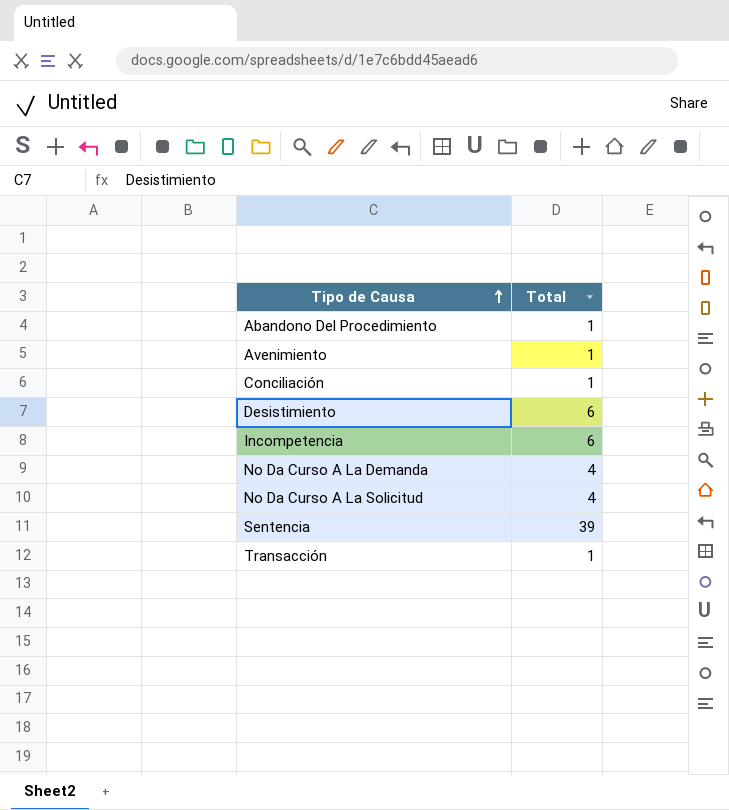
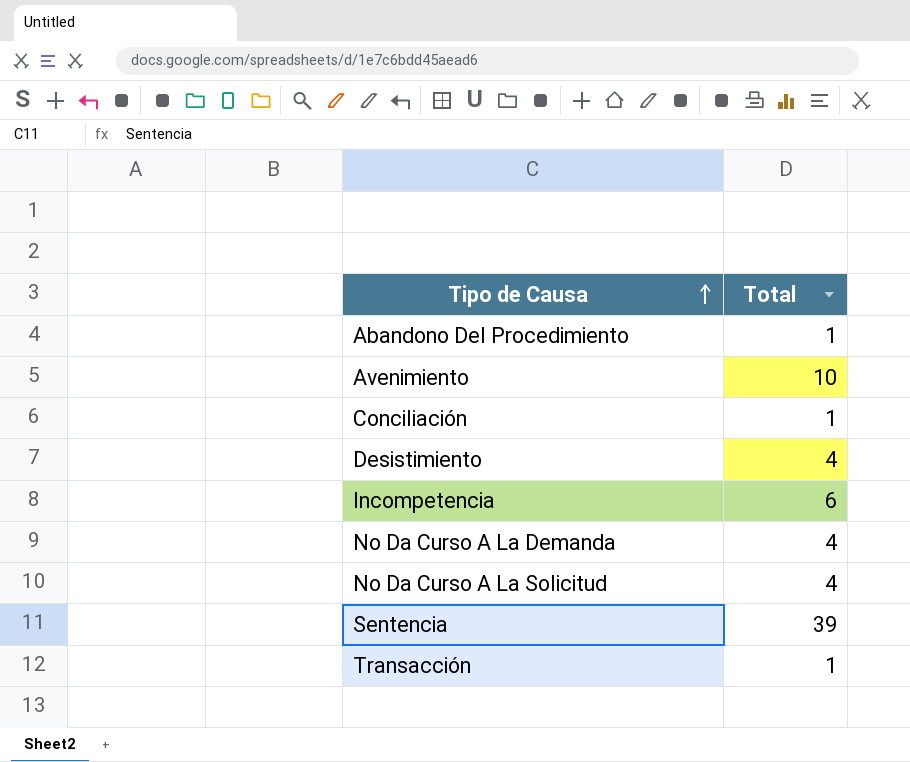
Avenimiento | Total: 1 -> 10
Desistimiento | Total: 6 -> 4

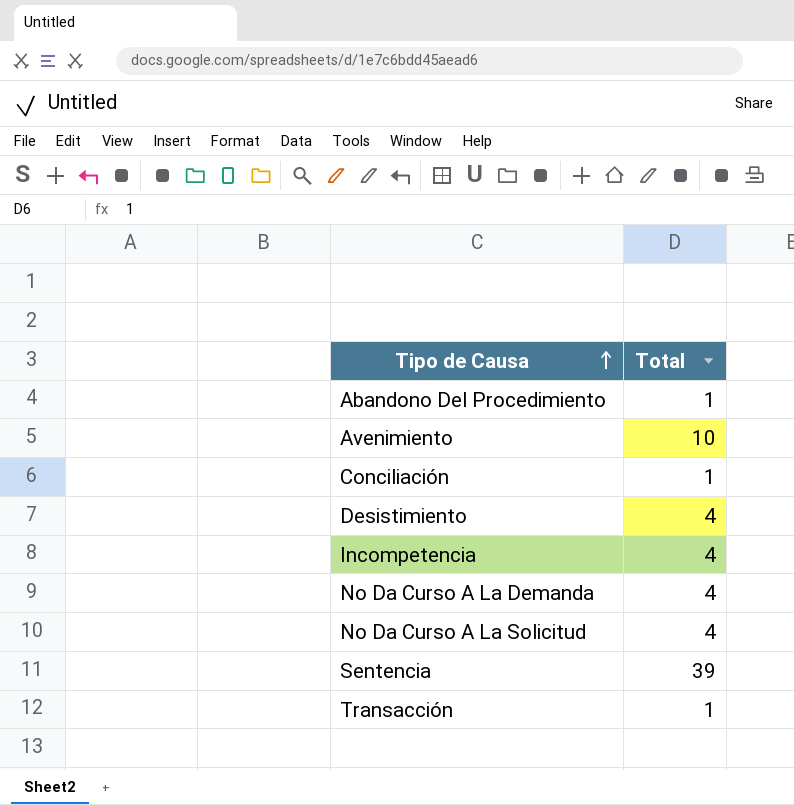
Incompetencia | Total: 6 -> 4

